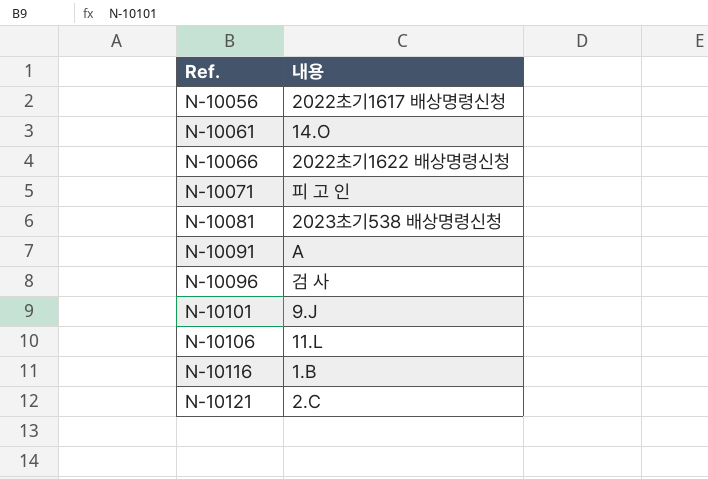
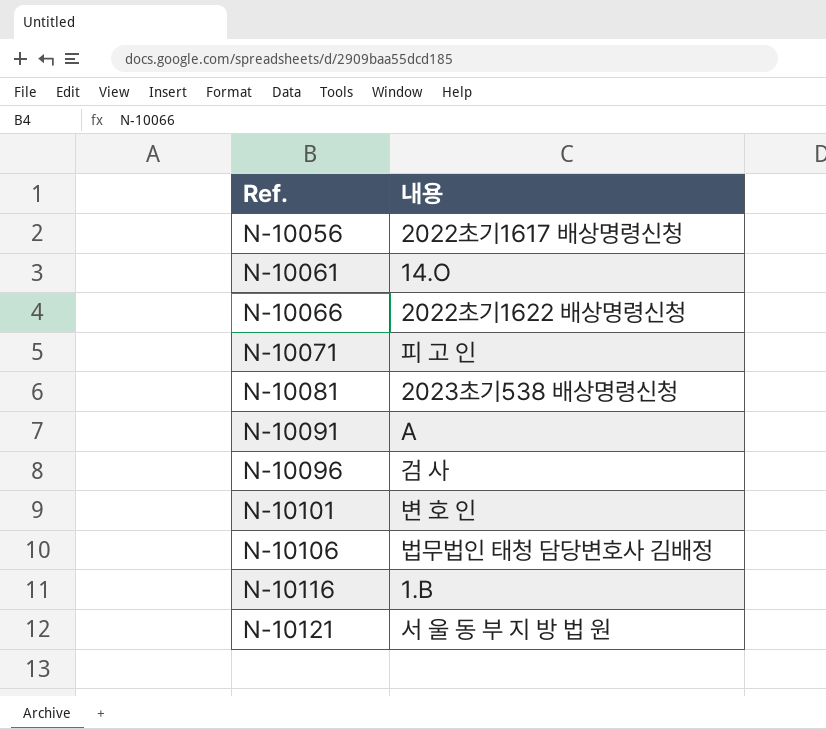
N-10101 | 내용: 9.J -> 변 호 인
N-10106 | 내용: 11.L -> 법무법인 태청 담당변호사 김배정
N-10121 | 내용: 2.C -> 서 울 동 부 지 방 법 원

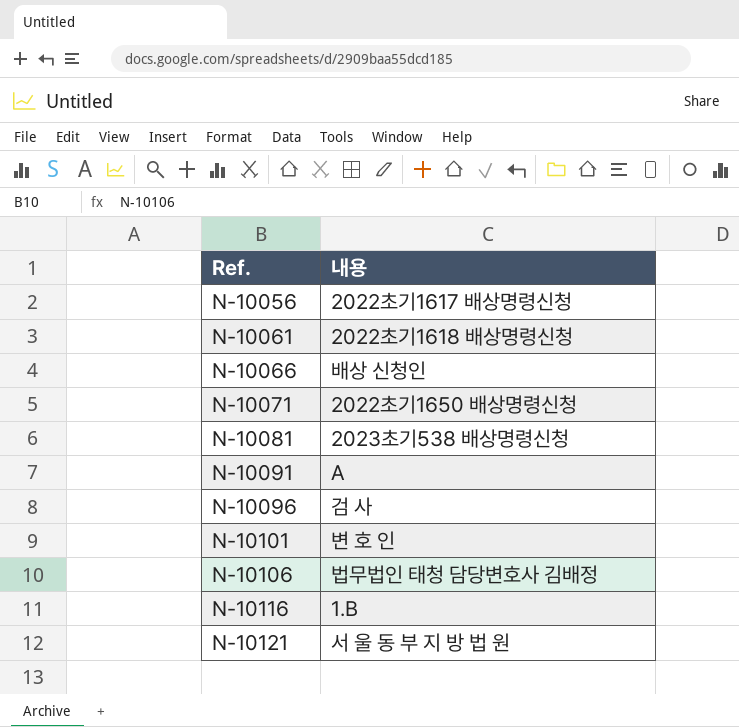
N-10061 | 내용: 14.O -> 2022초기1618 배상명령신청
N-10066 | 내용: 2022초기1622 배상명령신청 -> 배상 신청인
N-10071 | 내용: 피 고 인 -> 2022초기1650 배상명령신청

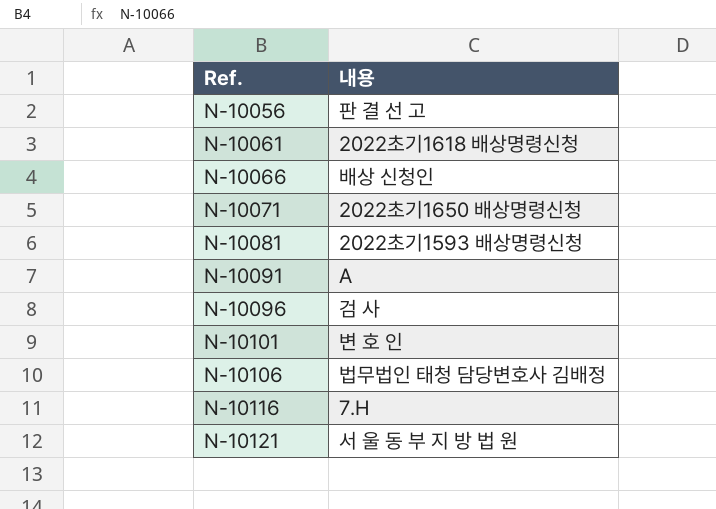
N-10056 | 내용: 2022초기1617 배상명령신청 -> 판 결 선 고
N-10081 | 내용: 2023초기538 배상명령신청 -> 2022초기1593 배상명령신청
N-10116 | 내용: 1.B -> 7.H

